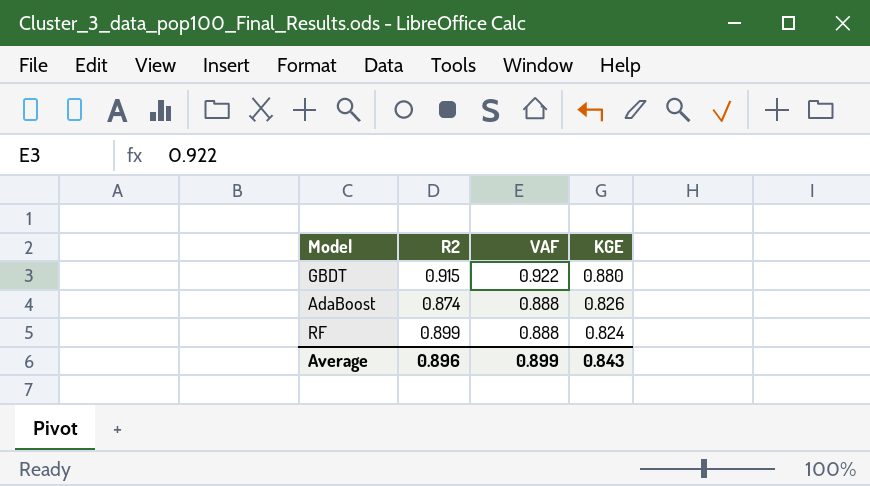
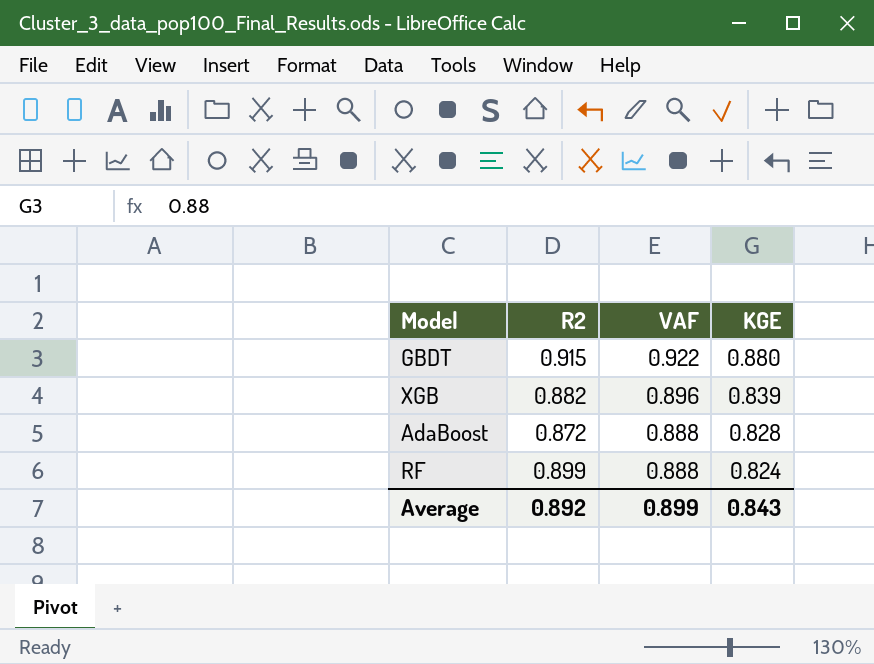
row XGB: none -> 0.882 | 0.896 | 0.839
AdaBoost | R2: 0.874 -> 0.872
AdaBoost | KGE: 0.826 -> 0.828
Average | R2: 0.896 -> 0.892

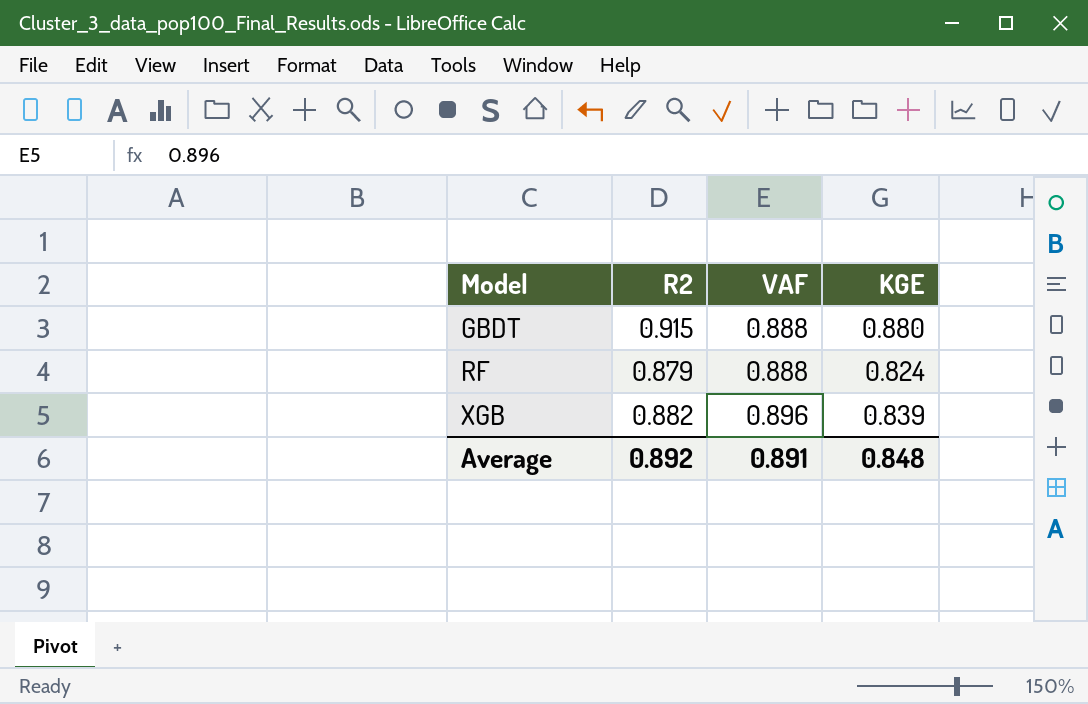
row order: VAF descending -> Model ascending
row AdaBoost: 0.872 | 0.888 | 0.828 -> none
GBDT | VAF: 0.922 -> 0.888
RF | R2: 0.899 -> 0.879
Average | VAF: 0.899 -> 0.891
Average | KGE: 0.843 -> 0.848

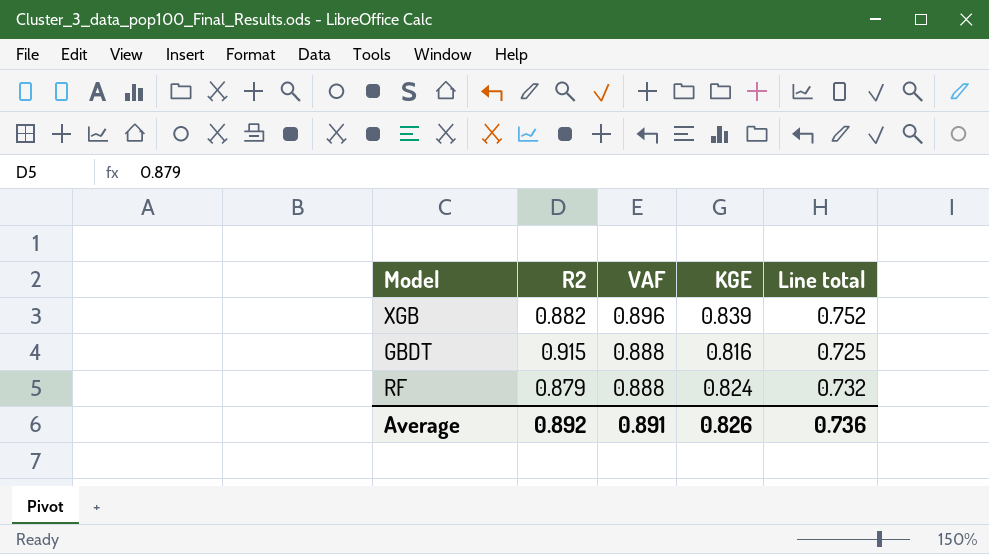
row order: Model ascending -> VAF descending
column Line total | formula: none -> [VAF] * [KGE]
GBDT | KGE: 0.880 -> 0.816
Average | KGE: 0.848 -> 0.826

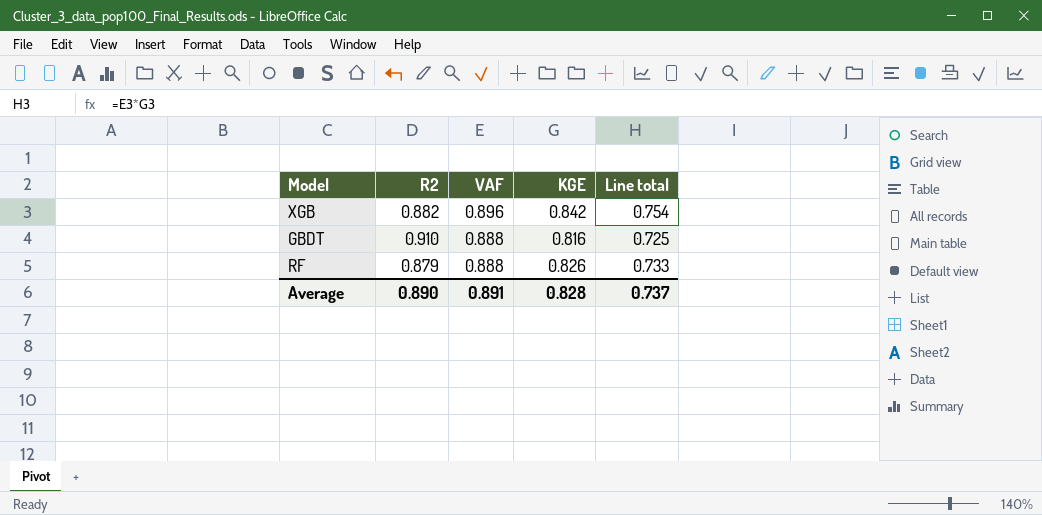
XGB | KGE: 0.839 -> 0.842
XGB | Line total: 0.752 -> 0.754
GBDT | R2: 0.915 -> 0.910
RF | KGE: 0.824 -> 0.826
RF | Line total: 0.732 -> 0.733
Average | R2: 0.892 -> 0.890
Average | KGE: 0.826 -> 0.828
Average | Line total: 0.736 -> 0.737

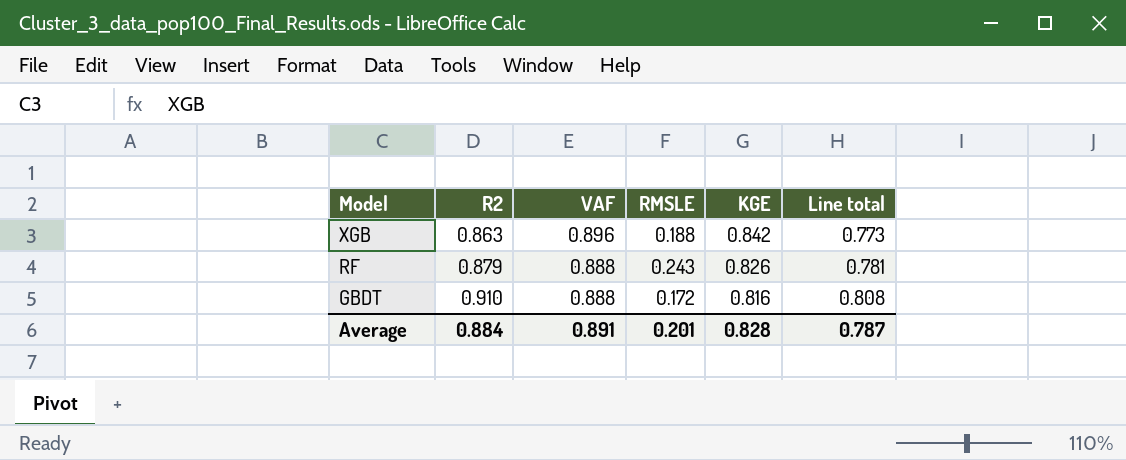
row order: VAF descending -> Model descending
column RMSLE | position: none -> 4
column Line total | formula: [VAF] * [KGE] -> [R2] * [VAF]
XGB | R2: 0.882 -> 0.863
Average | R2: 0.890 -> 0.884
Average | Line total: 0.737 -> 0.787

